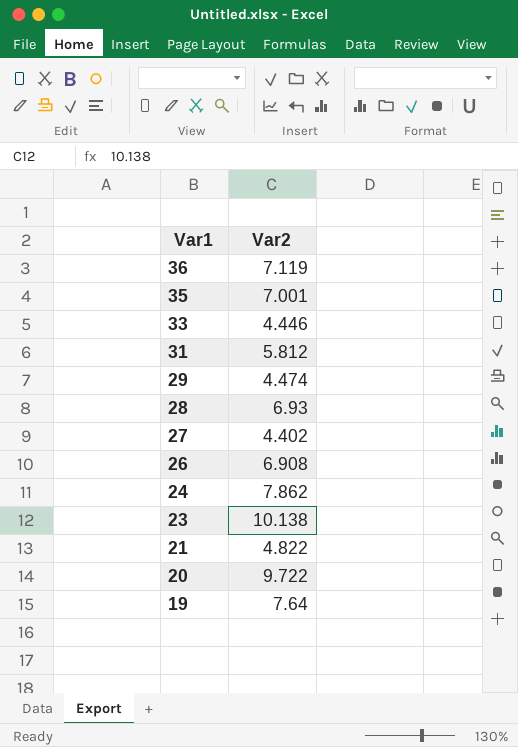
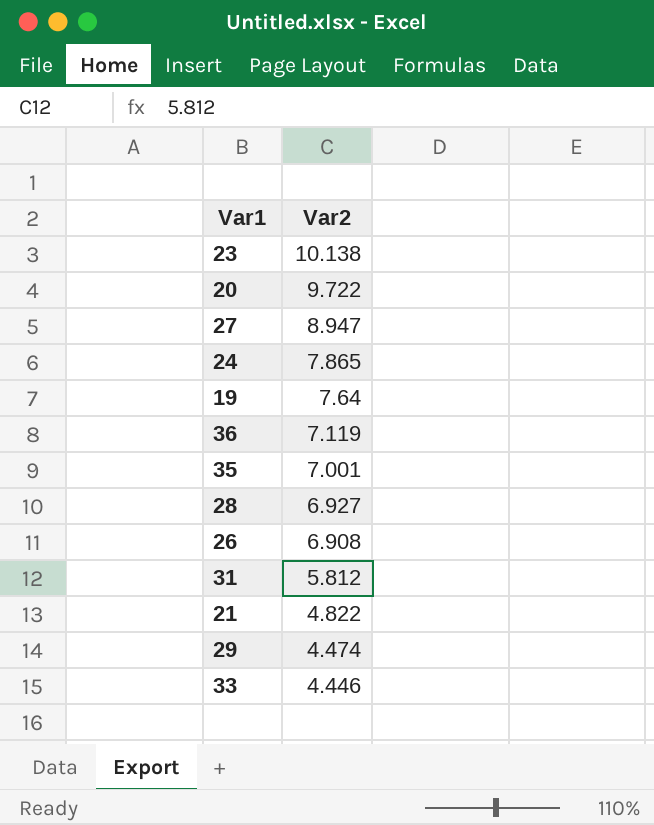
row order: Var1 descending -> Var2 descending
27 | Var2: 4.402 -> 8.947
24 | Var2: 7.862 -> 7.865
28 | Var2: 6.93 -> 6.927

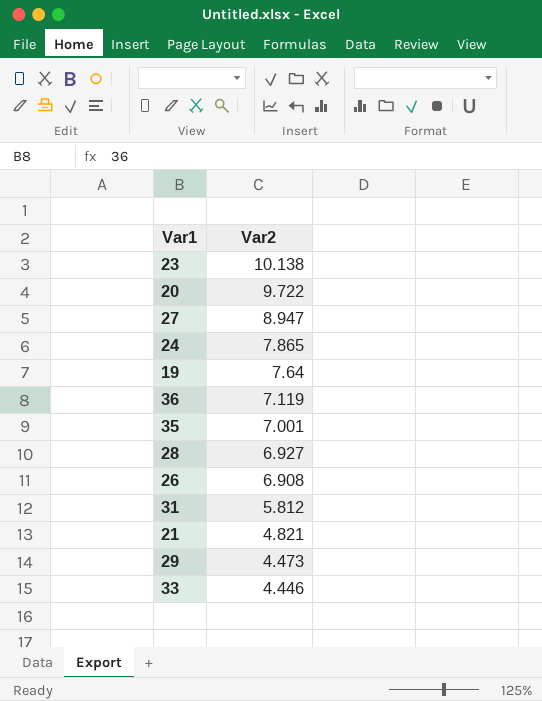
21 | Var2: 4.822 -> 4.821
29 | Var2: 4.474 -> 4.473

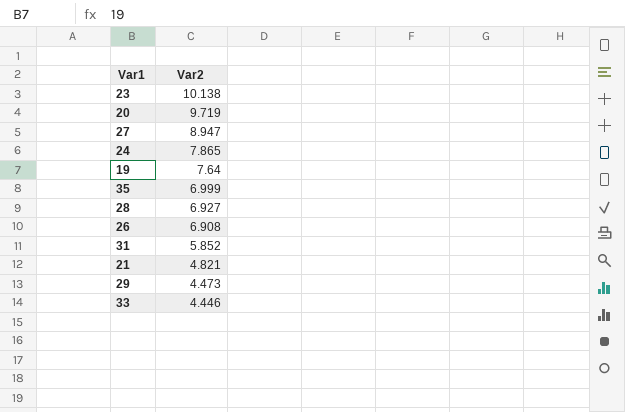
row 36: 7.119 -> none
20 | Var2: 9.722 -> 9.719
35 | Var2: 7.001 -> 6.999
31 | Var2: 5.812 -> 5.852

